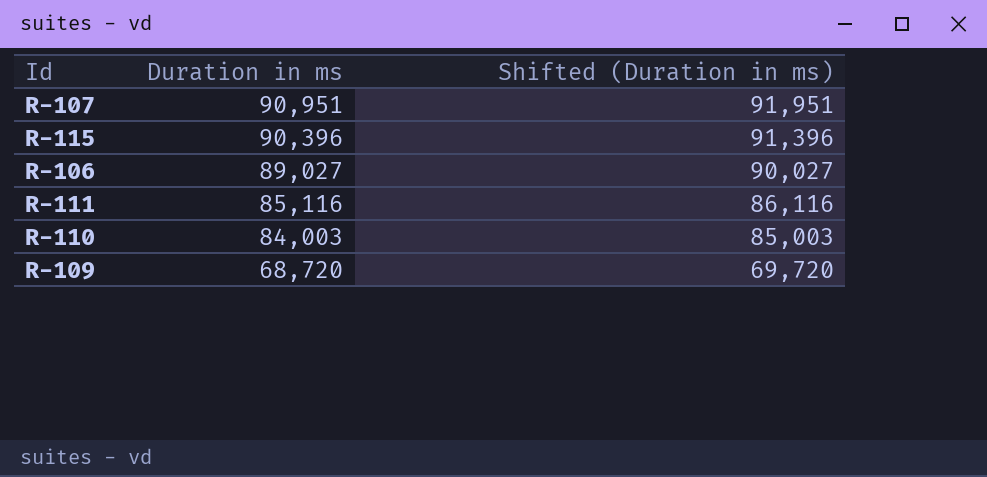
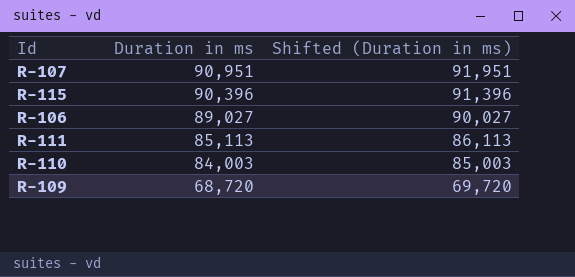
R-111 | Duration in ms: 85,116 -> 85,113
R-111 | Shifted (Duration in ms): 86,116 -> 86,113

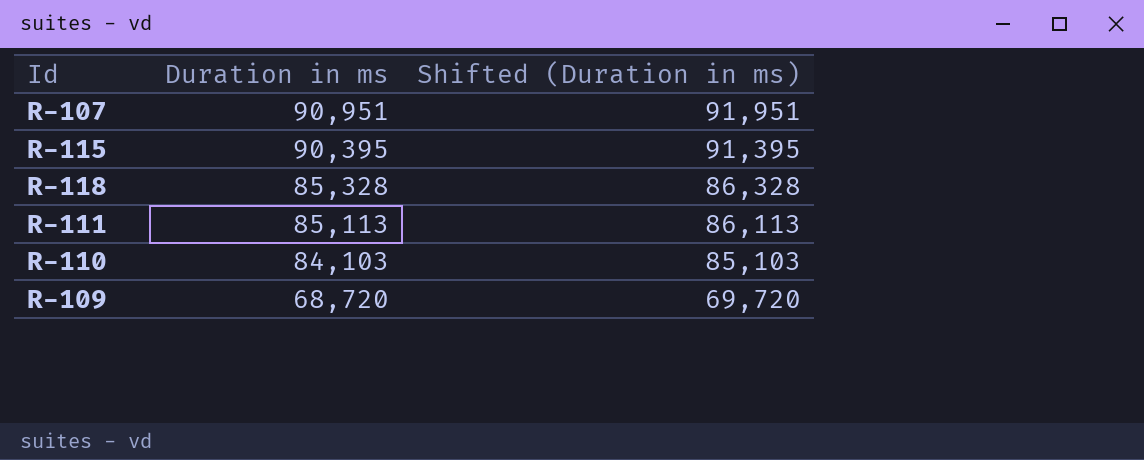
row R-106: 89,027 | 90,027 -> none
R-115 | Duration in ms: 90,396 -> 90,395
R-115 | Shifted (Duration in ms): 91,396 -> 91,395
row R-118: none -> 85,328 | 86,328
R-110 | Duration in ms: 84,003 -> 84,103
R-110 | Shifted (Duration in ms): 85,003 -> 85,103

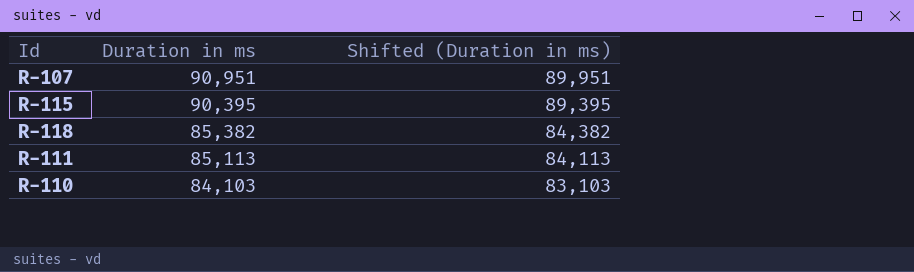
column Shifted (Duration in ms) | formula: [Duration in ms] + 1000 -> [Duration in ms] - 1000
row R-109: 68,720 | 69,720 -> none
R-118 | Duration in ms: 85,328 -> 85,382

